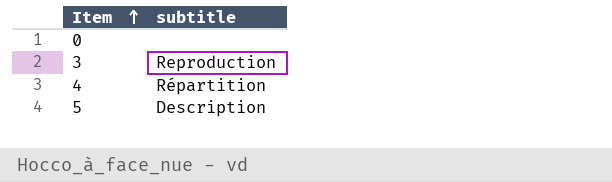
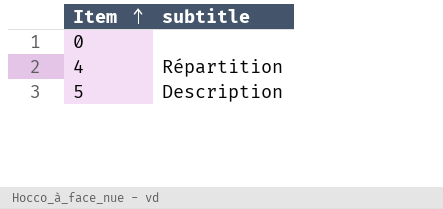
row 3: Reproduction -> none

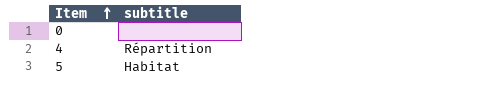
5 | subtitle: Description -> Habitat

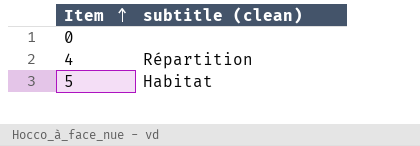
column name: subtitle -> subtitle (clean)

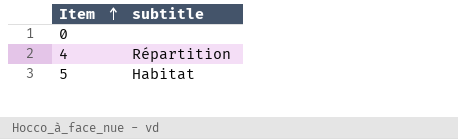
column name: subtitle (clean) -> subtitle

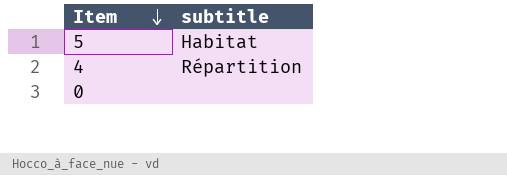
row order: Item ascending -> Item descending

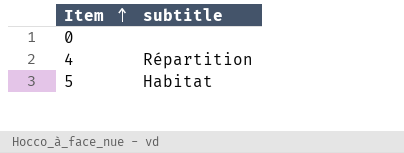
row order: Item descending -> Item ascending

